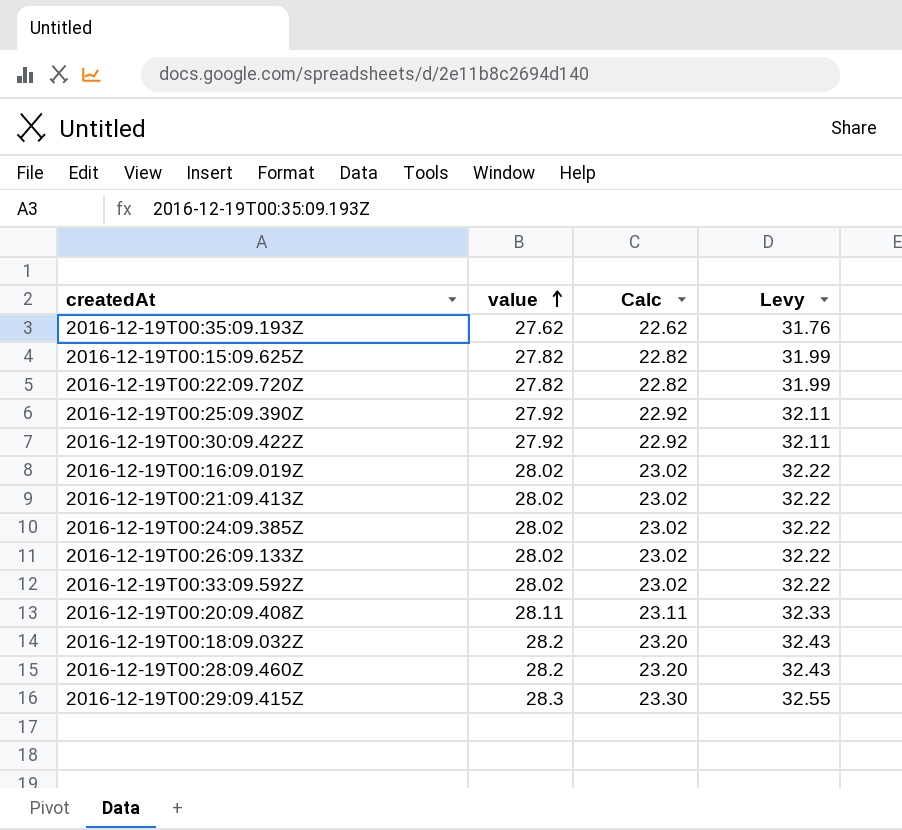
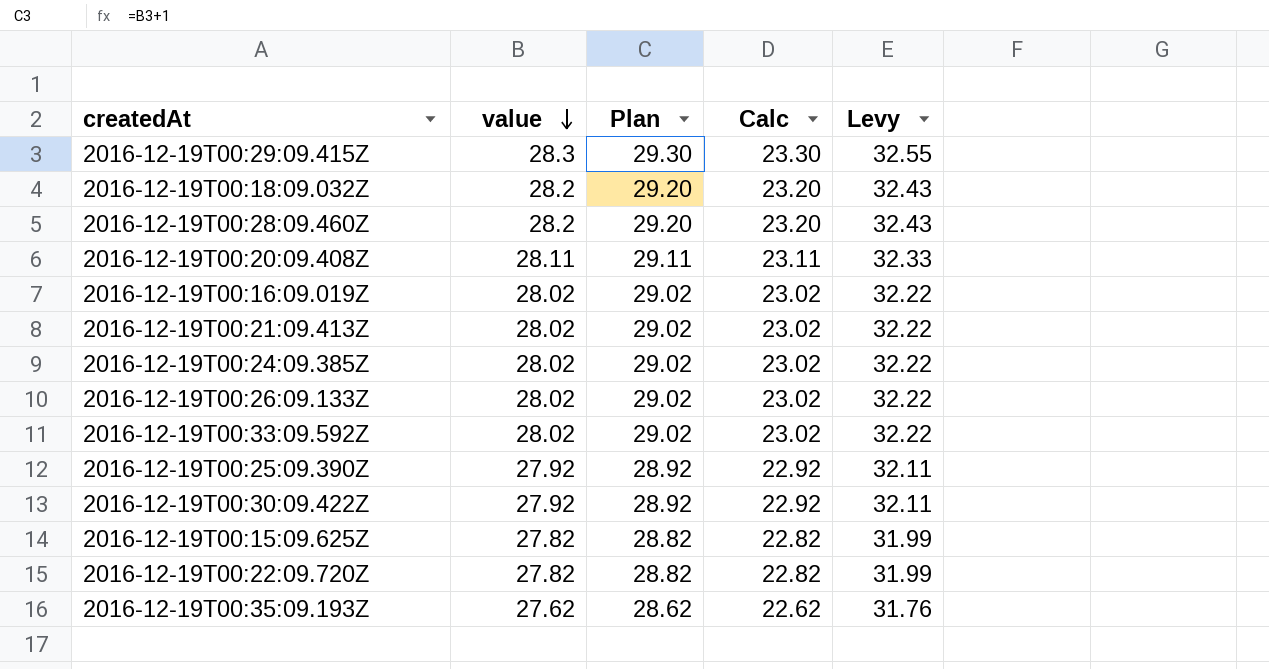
row order: value ascending -> value descending
column Plan | formula: none -> [value] + 1

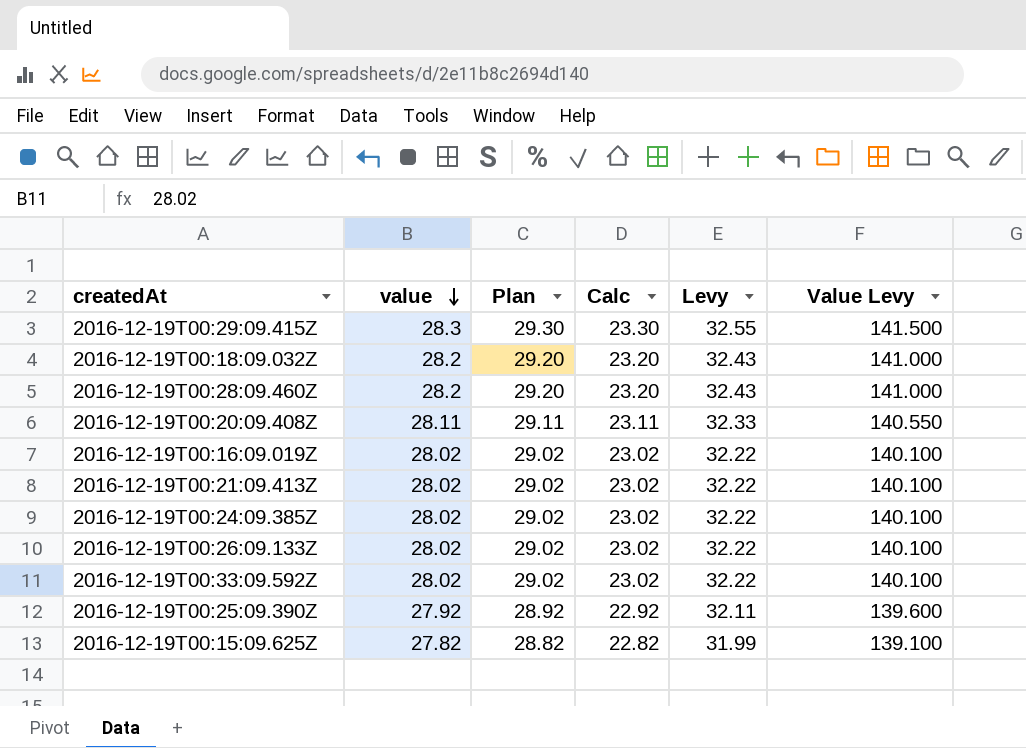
column Value Levy | formula: none -> [value] * 5
row 2016-12-19T00:30:09.422Z: 27.92 | 28.92 | 22.92 | 32.11 -> none
row 2016-12-19T00:22:09.720Z: 27.82 | 28.82 | 22.82 | 31.99 -> none
row 2016-12-19T00:35:09.193Z: 27.62 | 28.62 | 22.62 | 31.76 -> none

